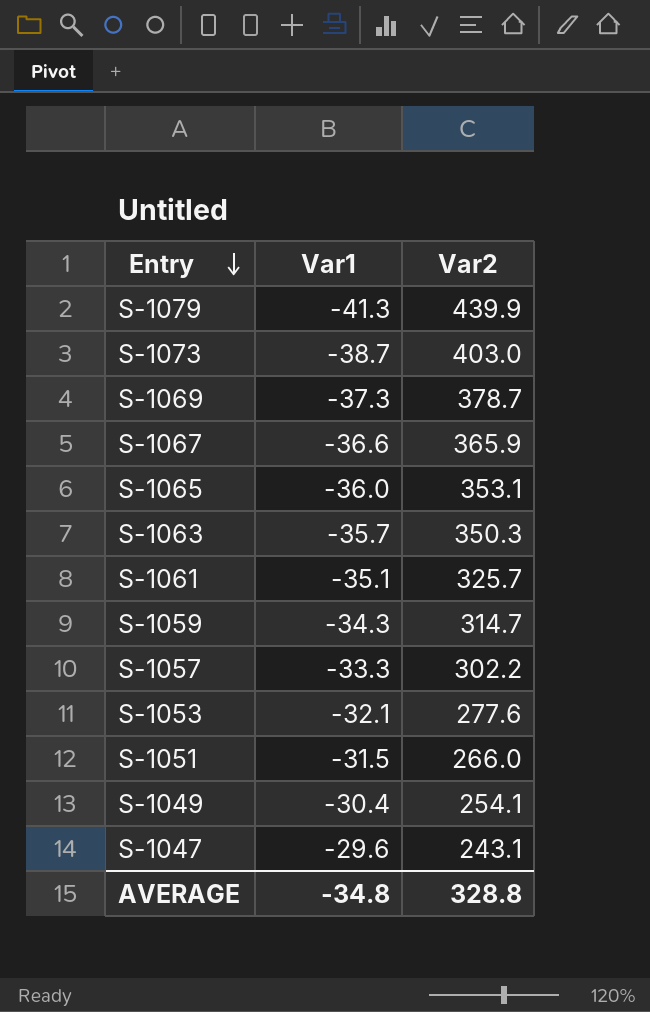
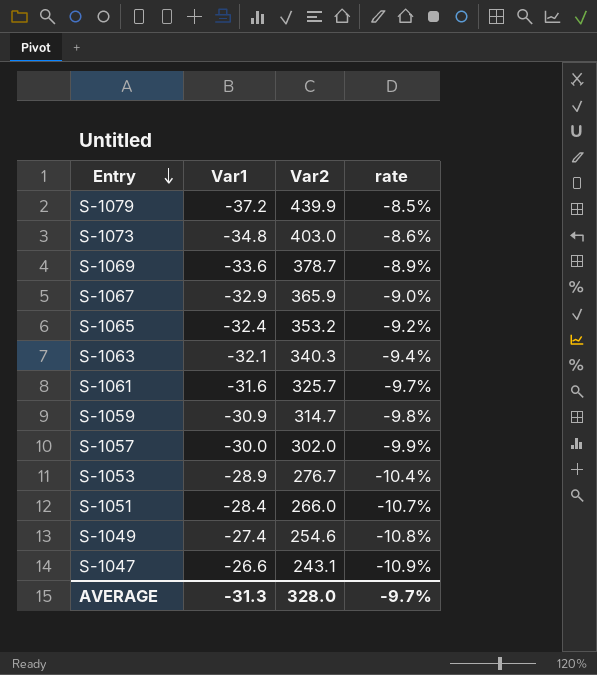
column rate | formula: none -> [Var1] / [Var2]
S-1079 | Var1: -41.3 -> -37.2
S-1073 | Var1: -38.7 -> -34.8
S-1069 | Var1: -37.3 -> -33.6
S-1067 | Var1: -36.6 -> -32.9
S-1065 | Var1: -36.0 -> -32.4
S-1065 | Var2: 353.1 -> 353.2
S-1063 | Var1: -35.7 -> -32.1
S-1063 | Var2: 350.3 -> 340.3
S-1061 | Var1: -35.1 -> -31.6
S-1059 | Var1: -34.3 -> -30.9
S-1057 | Var1: -33.3 -> -30.0
S-1057 | Var2: 302.2 -> 302.0
S-1053 | Var1: -32.1 -> -28.9
S-1053 | Var2: 277.6 -> 276.7
S-1051 | Var1: -31.5 -> -28.4
S-1049 | Var1: -30.4 -> -27.4
S-1049 | Var2: 254.1 -> 254.6
S-1047 | Var1: -29.6 -> -26.6
AVERAGE | Var1: -34.8 -> -31.3
AVERAGE | Var2: 328.8 -> 328.0

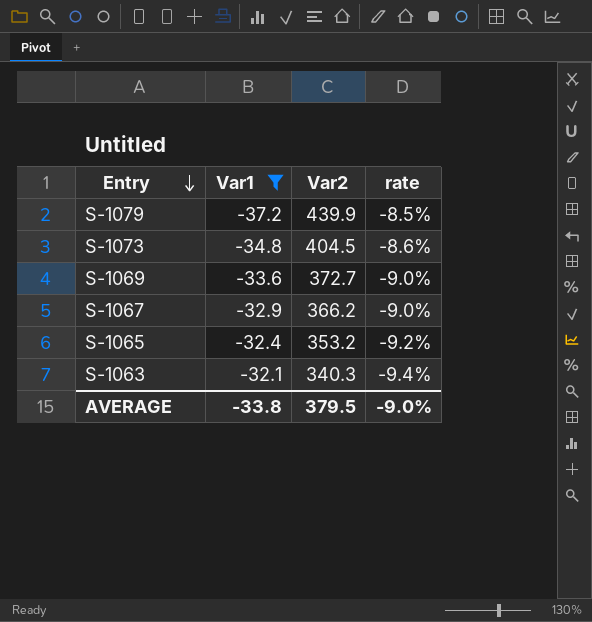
filter: none -> Var1 <= -32.1
S-1073 | Var2: 403.0 -> 404.5
S-1069 | Var2: 378.7 -> 372.7
S-1069 | rate: -8.9% -> -9.0%
S-1067 | Var2: 365.9 -> 366.2
AVERAGE | Var1: -31.3 -> -33.8
AVERAGE | Var2: 328.0 -> 379.5
AVERAGE | rate: -9.7% -> -9.0%

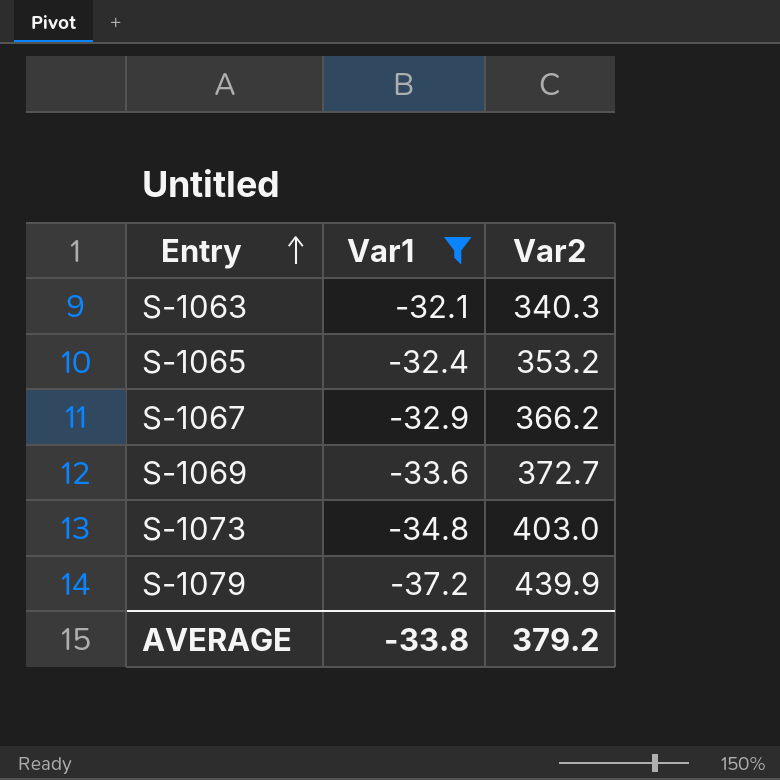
row order: Entry descending -> Entry ascending
column rate | formula: [Var1] / [Var2] -> none
S-1073 | Var2: 404.5 -> 403.0
AVERAGE | Var2: 379.5 -> 379.2

